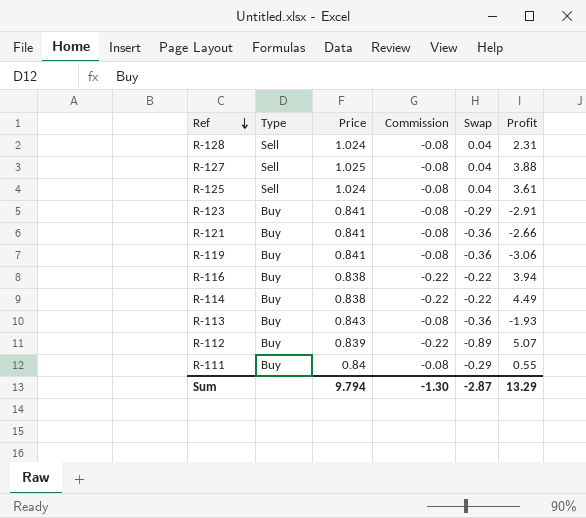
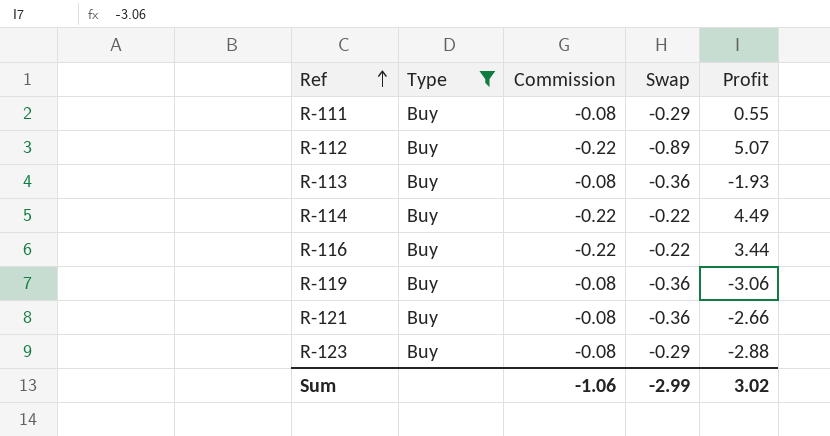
filter: none -> Type = Buy
row order: Ref descending -> Ref ascending
column Price | position: 3 -> none
R-116 | Profit: 3.94 -> 3.44
R-123 | Profit: -2.91 -> -2.88
Sum | Commission: -1.30 -> -1.06
Sum | Swap: -2.87 -> -2.99
Sum | Profit: 13.29 -> 3.02

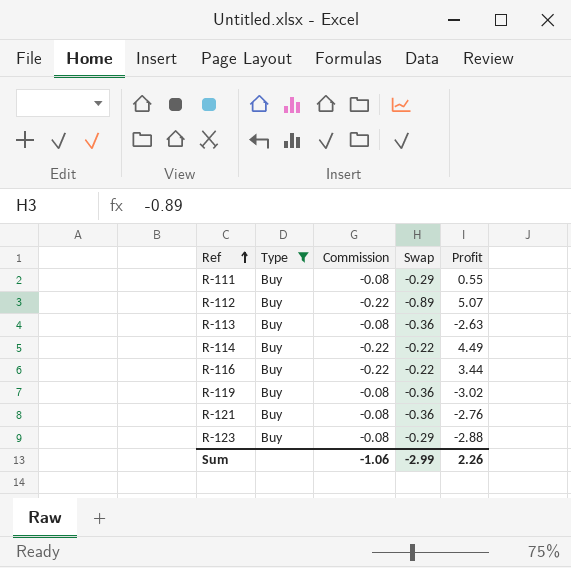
R-113 | Profit: -1.93 -> -2.63
R-119 | Profit: -3.06 -> -3.02
R-121 | Profit: -2.66 -> -2.76
Sum | Profit: 3.02 -> 2.26

